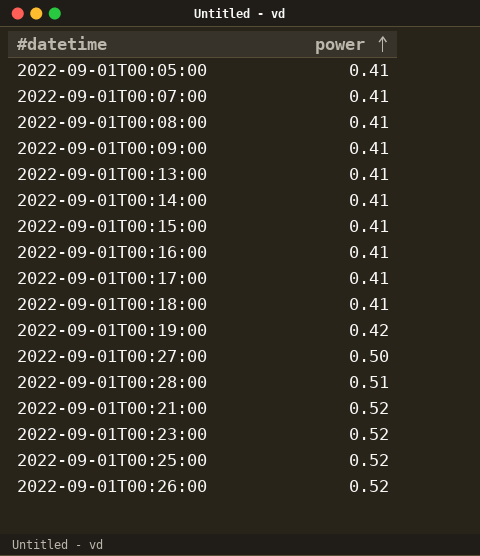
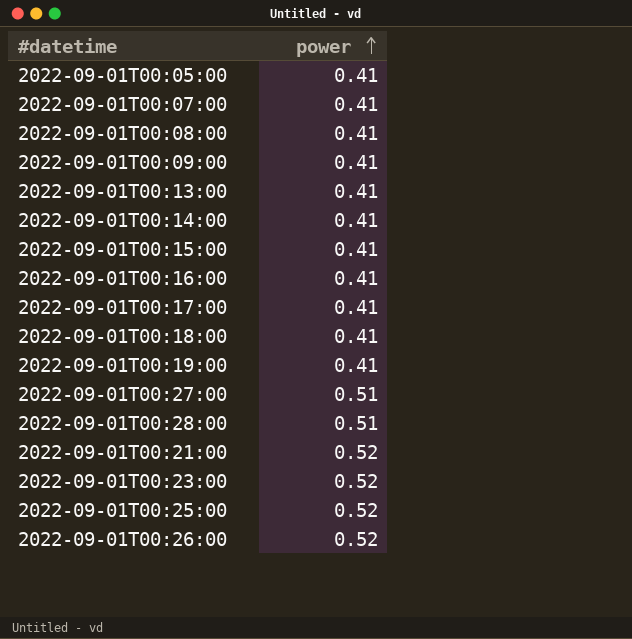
2022-09-01T00:19:00 | power: 0.42 -> 0.41
2022-09-01T00:27:00 | power: 0.50 -> 0.51

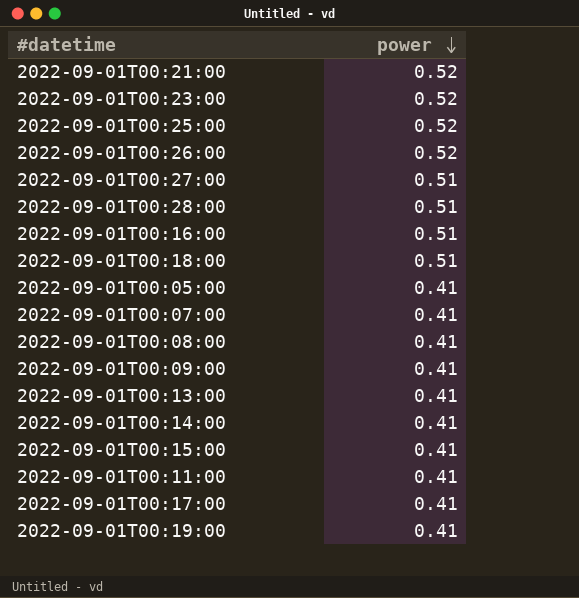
row order: power ascending -> power descending
2022-09-01T00:16:00 | power: 0.41 -> 0.51
2022-09-01T00:18:00 | power: 0.41 -> 0.51
row 2022-09-01T00:11:00: none -> 0.41

